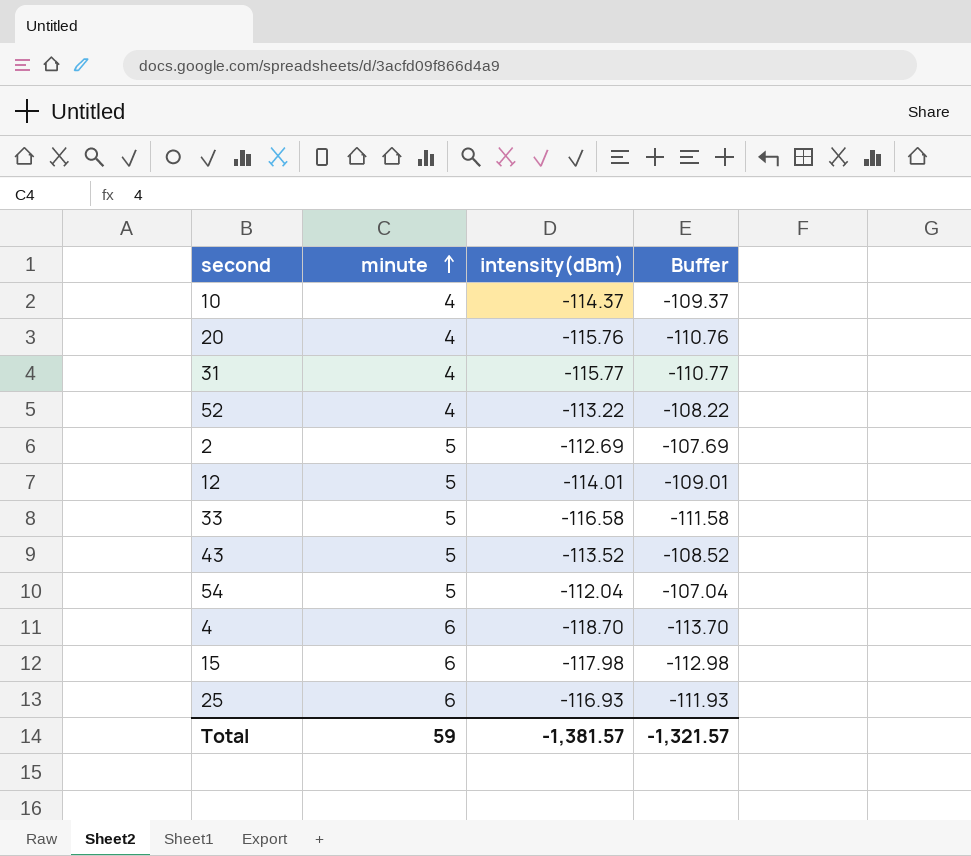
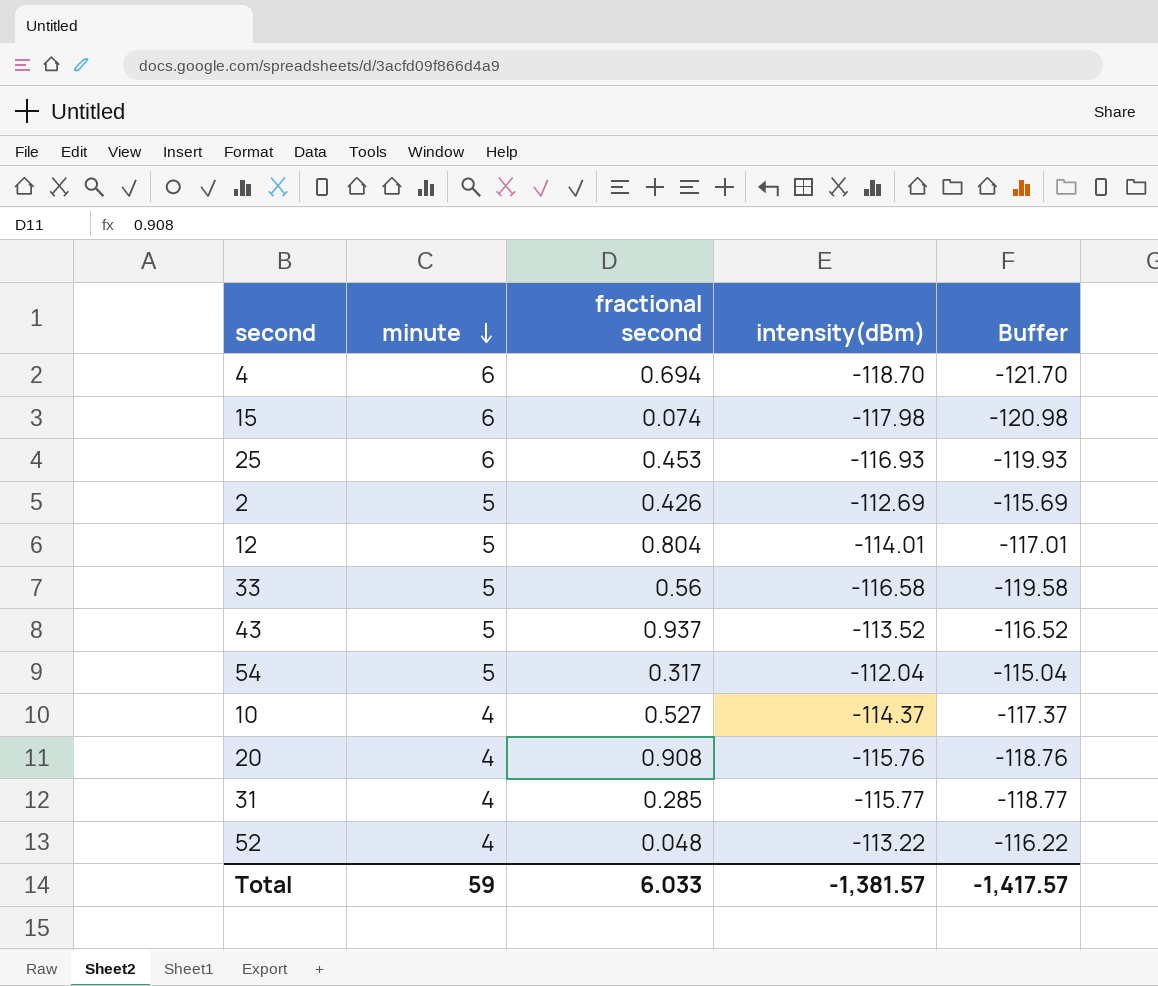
row order: minute ascending -> minute descending
column fractional second | position: none -> 3
column Buffer | formula: [intensity(dBm)] + 5 -> [intensity(dBm)] - 3
Total | Buffer: -1,321.57 -> -1,417.57

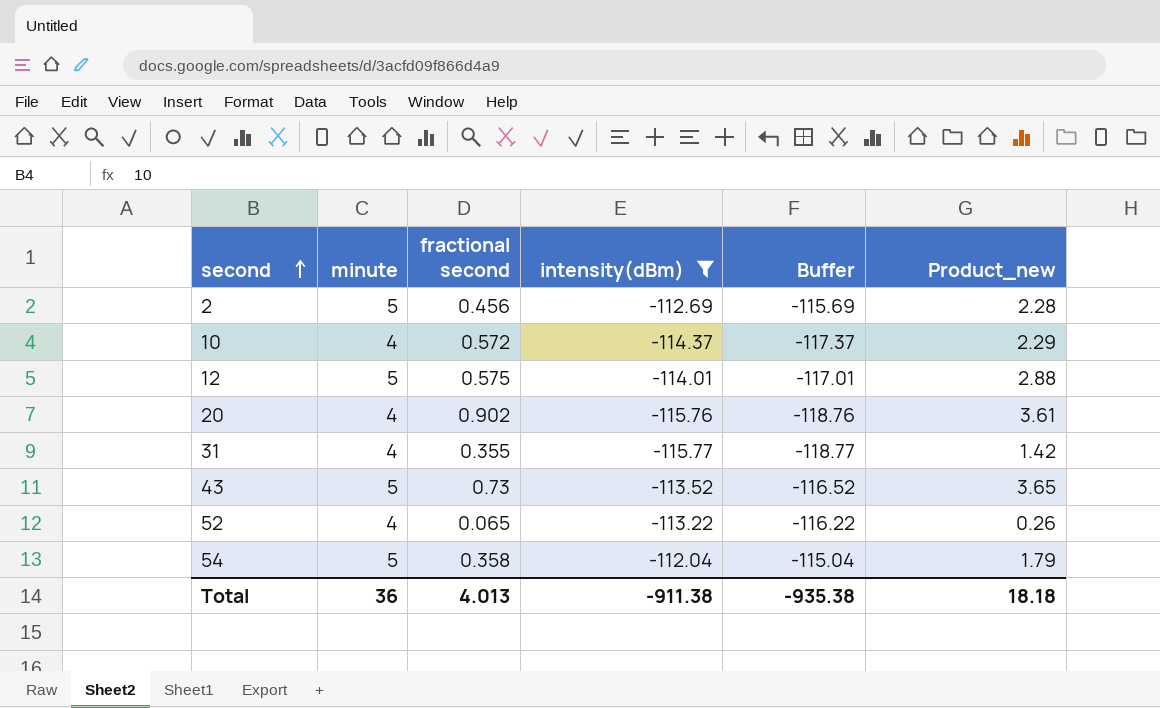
filter: none -> intensity(dBm) >= -115.77
row order: minute descending -> second ascending
column Product_new | formula: none -> [minute] * [fractional second]
2 | fractional second: 0.426 -> 0.456
10 | fractional second: 0.527 -> 0.572
12 | fractional second: 0.804 -> 0.575
20 | fractional second: 0.908 -> 0.902
31 | fractional second: 0.285 -> 0.355
43 | fractional second: 0.937 -> 0.73
52 | fractional second: 0.048 -> 0.065
54 | fractional second: 0.317 -> 0.358
Total | minute: 59 -> 36
Total | fractional second: 6.033 -> 4.013
Total | intensity(dBm): -1,381.57 -> -911.38
Total | Buffer: -1,417.57 -> -935.38

